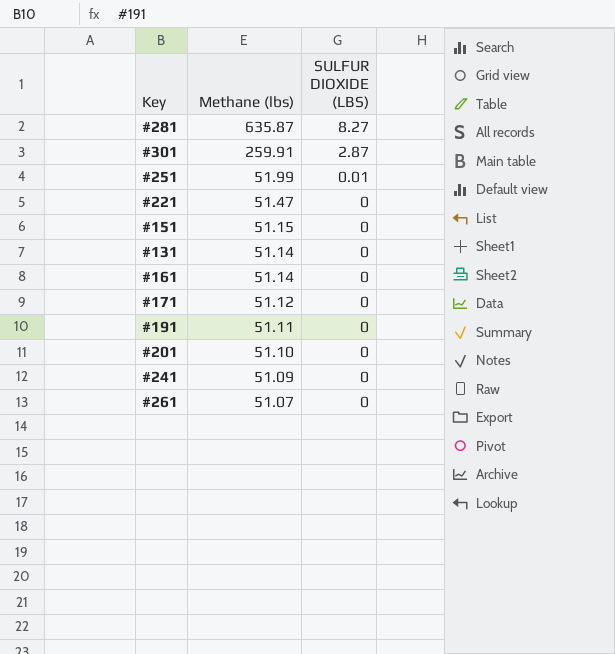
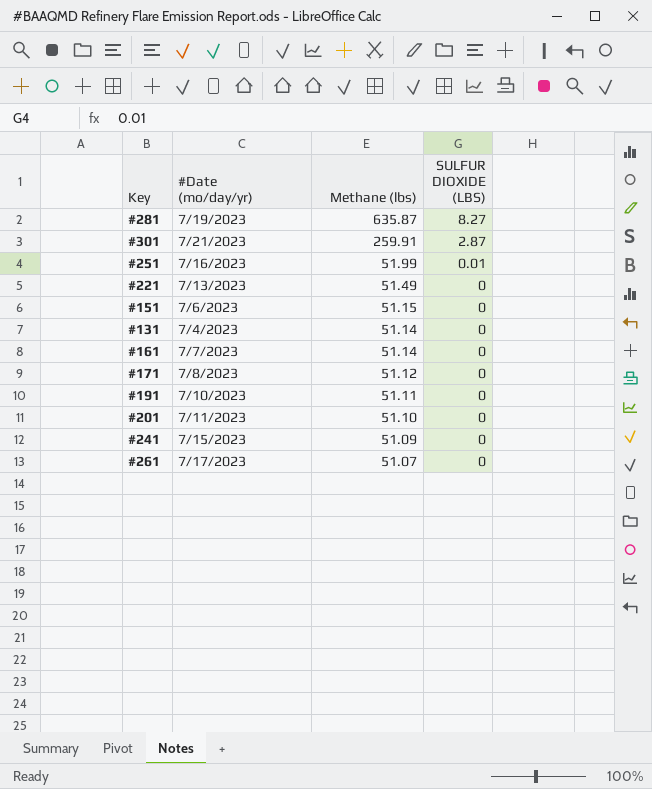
column #Date (mo/day/yr) | position: none -> 2
#221 | Methane (lbs): 51.47 -> 51.49

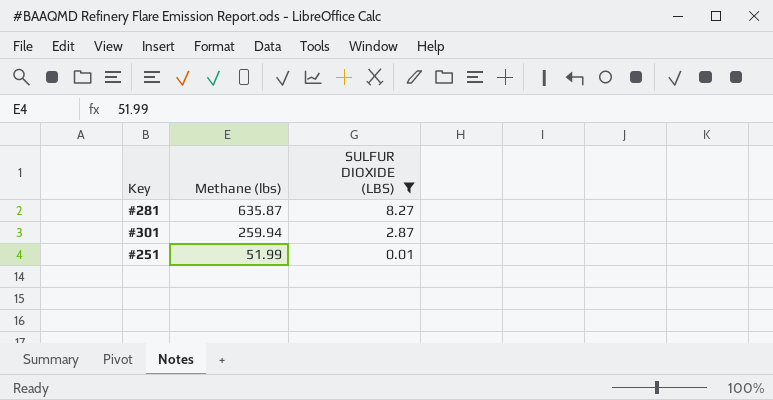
filter: none -> SULFUR DIOXIDE (LBS) != 0
column #Date (mo/day/yr) | position: 2 -> none
#301 | Methane (lbs): 259.91 -> 259.94

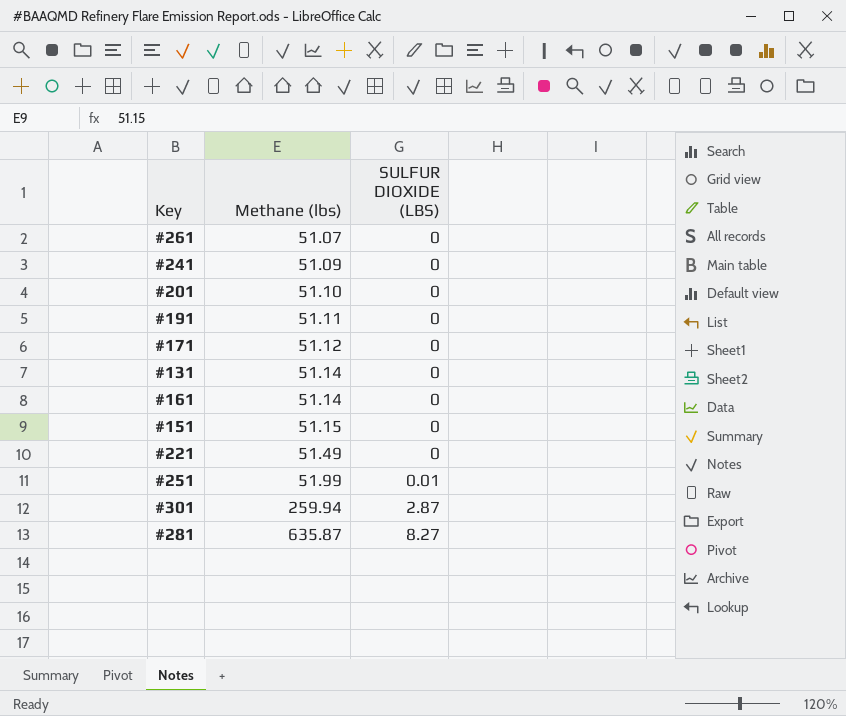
filter: SULFUR DIOXIDE (LBS) != 0 -> none
row order: Methane (lbs) descending -> Methane (lbs) ascending

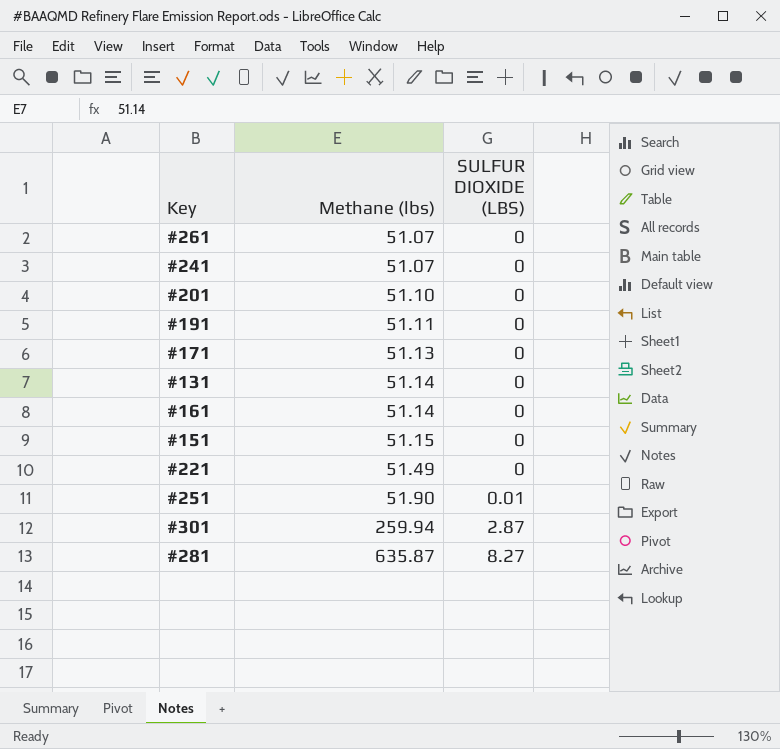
#241 | Methane (lbs): 51.09 -> 51.07
#171 | Methane (lbs): 51.12 -> 51.13
#251 | Methane (lbs): 51.99 -> 51.90

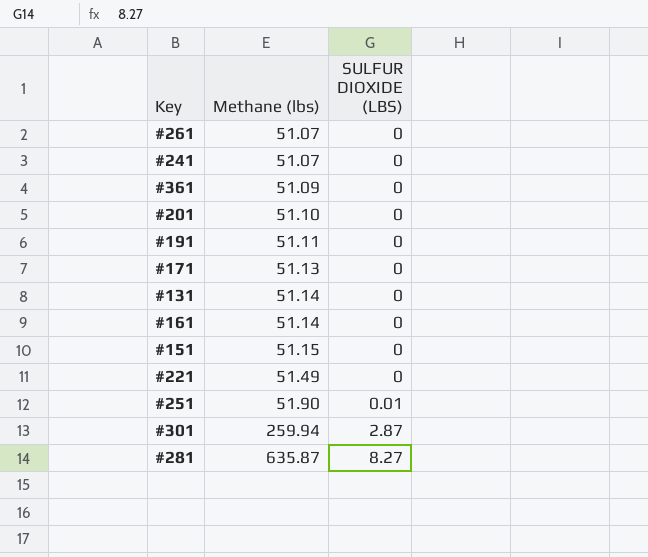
row #361: none -> 51.09 | 0

